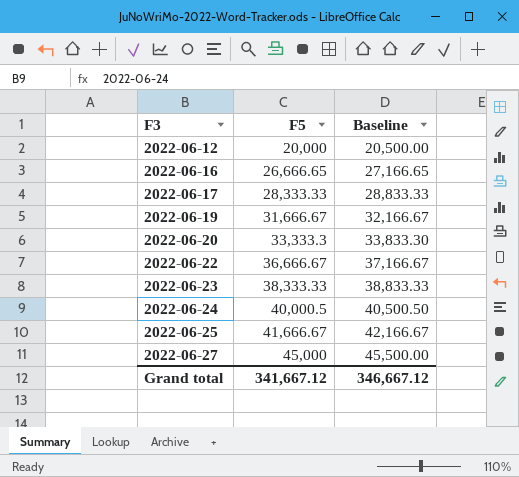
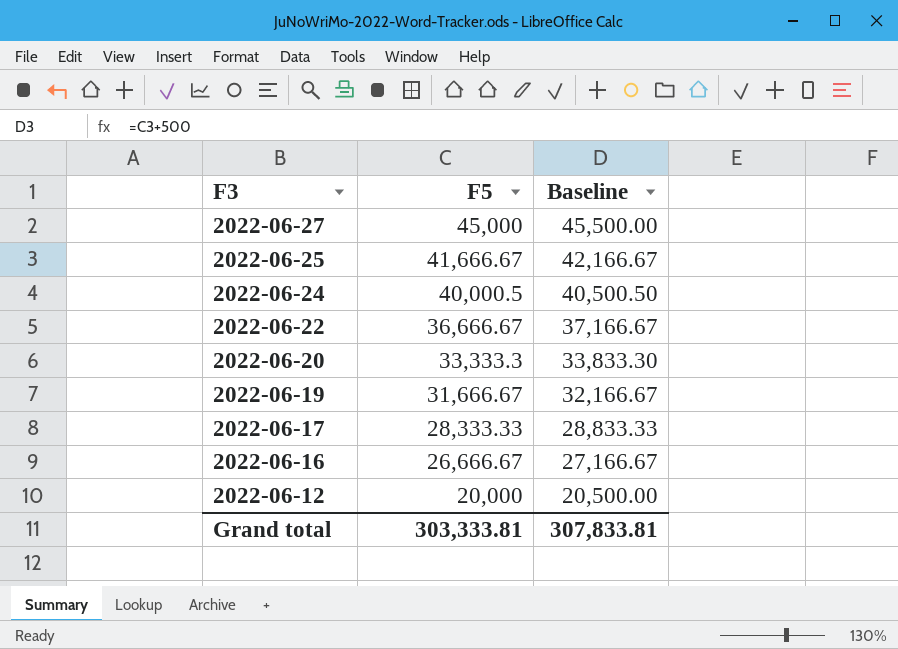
row order: F3 ascending -> F3 descending
row 2022-06-23: 38,333.33 | 38,833.33 -> none
2022-06-16 | F5: 26,666.65 -> 26,666.67
2022-06-16 | Baseline: 27,166.65 -> 27,166.67
Grand total | F5: 341,667.12 -> 303,333.81
Grand total | Baseline: 346,667.12 -> 307,833.81

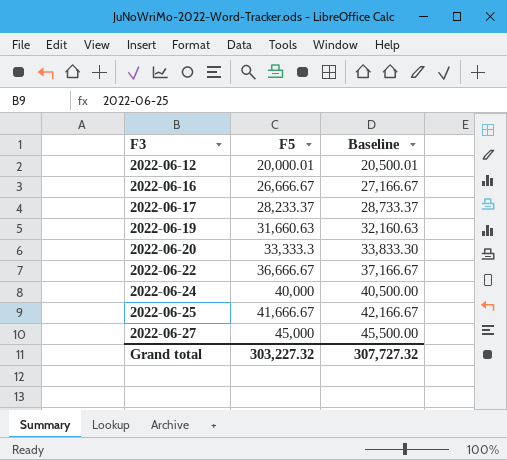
row order: F3 descending -> F3 ascending
2022-06-12 | F5: 20,000 -> 20,000.01
2022-06-12 | Baseline: 20,500.00 -> 20,500.01
2022-06-17 | F5: 28,333.33 -> 28,233.37
2022-06-17 | Baseline: 28,833.33 -> 28,733.37
2022-06-19 | F5: 31,666.67 -> 31,660.63
2022-06-19 | Baseline: 32,166.67 -> 32,160.63
2022-06-24 | F5: 40,000.5 -> 40,000
2022-06-24 | Baseline: 40,500.50 -> 40,500.00
Grand total | F5: 303,333.81 -> 303,227.32
Grand total | Baseline: 307,833.81 -> 307,727.32

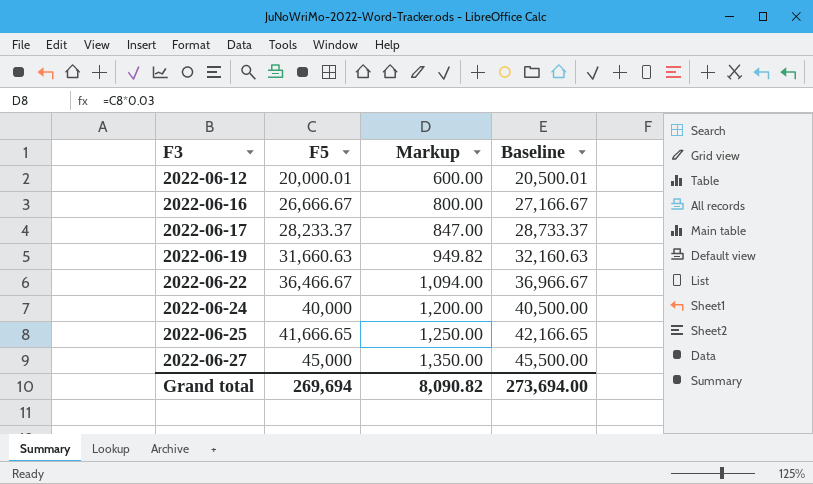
column Markup | formula: none -> [F5] * 0.03
row 2022-06-20: 33,333.3 | 33,833.30 -> none
2022-06-22 | F5: 36,666.67 -> 36,466.67
2022-06-22 | Baseline: 37,166.67 -> 36,966.67
2022-06-25 | F5: 41,666.67 -> 41,666.65
2022-06-25 | Baseline: 42,166.67 -> 42,166.65
Grand total | F5: 303,227.32 -> 269,694
Grand total | Baseline: 307,727.32 -> 273,694.00

